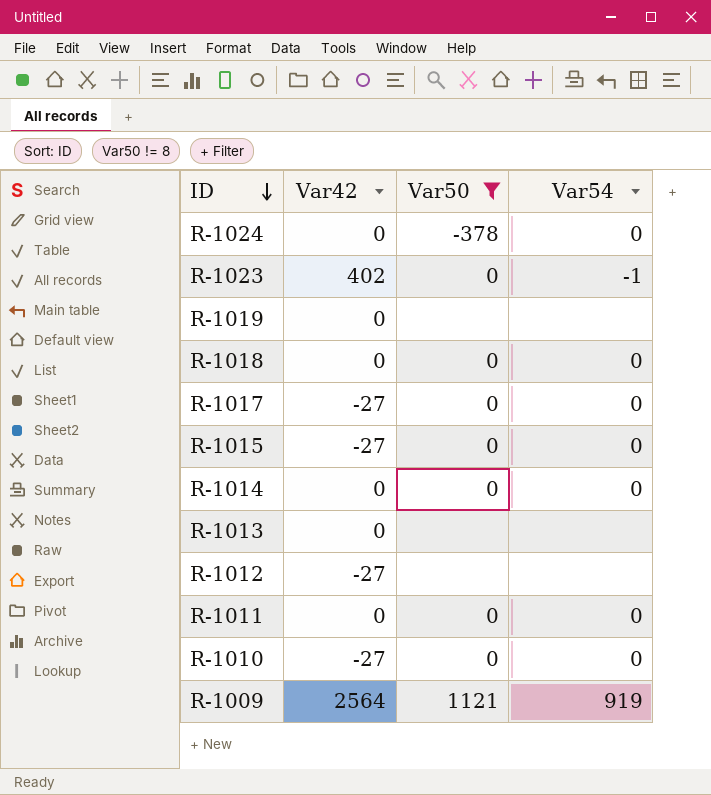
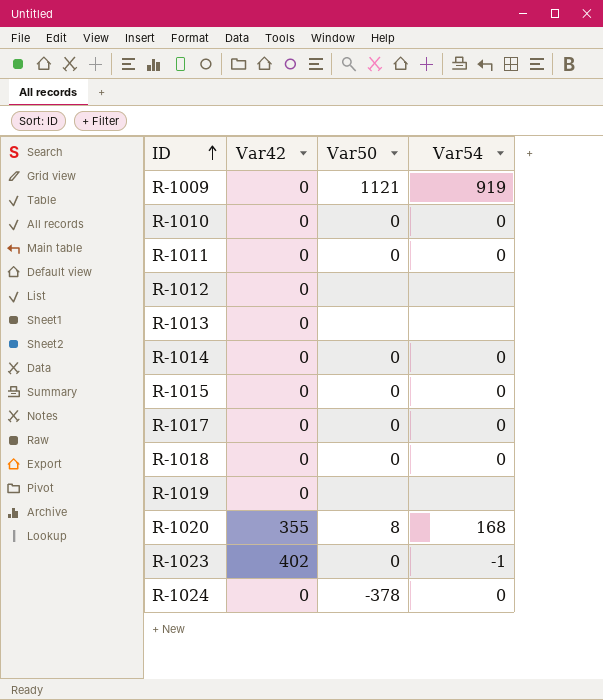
filter: Var50 != 8 -> none
row order: ID descending -> ID ascending
R-1009 | Var42: 2564 -> 0
R-1010 | Var42: -27 -> 0
R-1012 | Var42: -27 -> 0
R-1015 | Var42: -27 -> 0
R-1017 | Var42: -27 -> 0

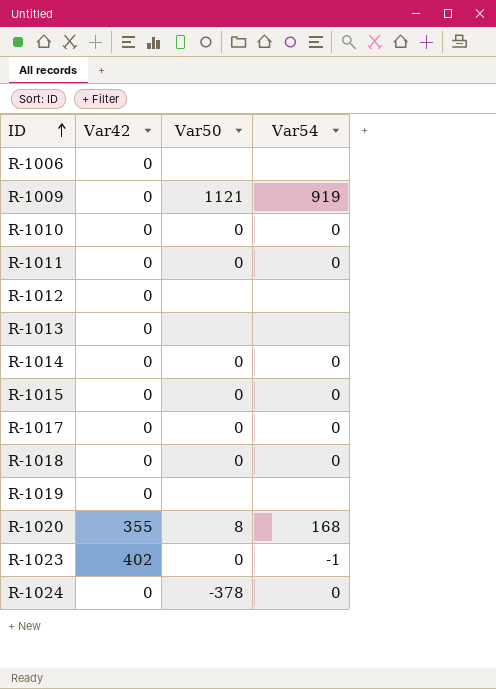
row R-1006: none -> 0 | none | none

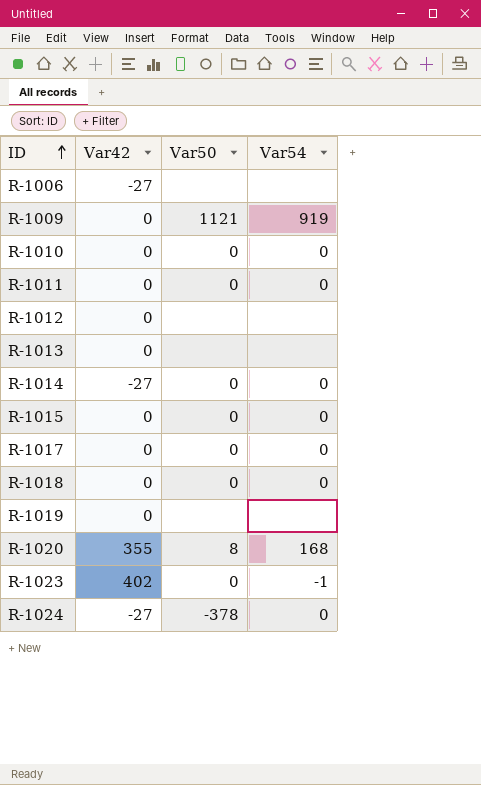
R-1006 | Var42: 0 -> -27
R-1014 | Var42: 0 -> -27
R-1024 | Var42: 0 -> -27

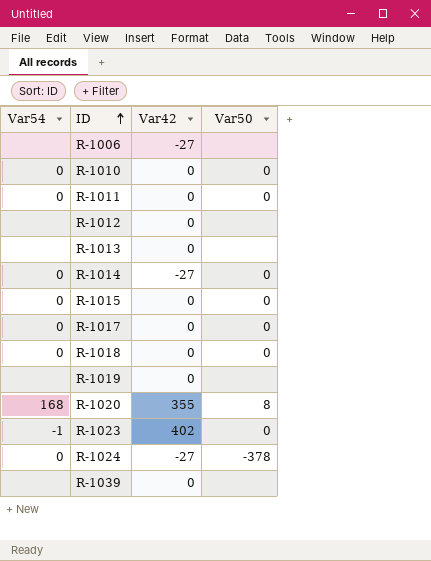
column Var54 | position: 4 -> 1
row R-1009: 0 | 1121 | 919 -> none
row R-1039: none -> none | 0 | none

